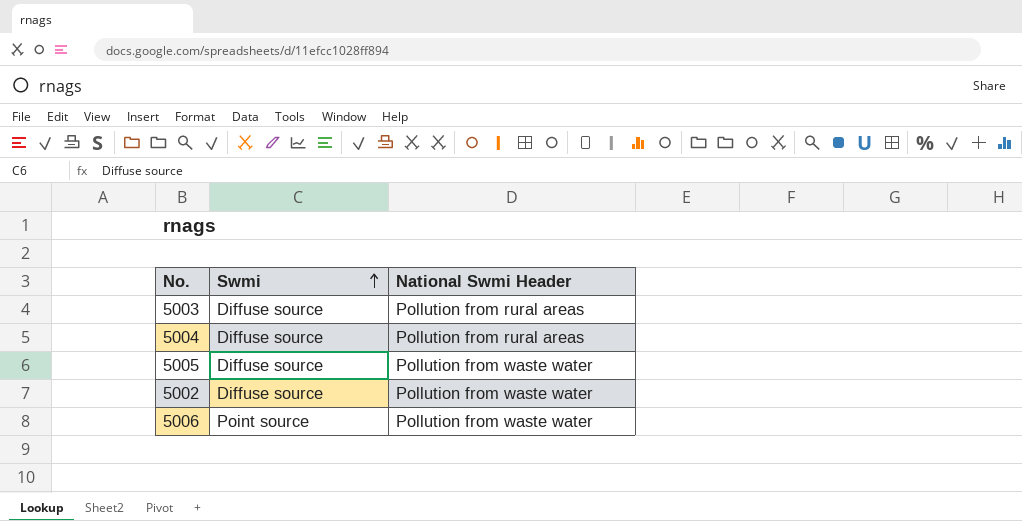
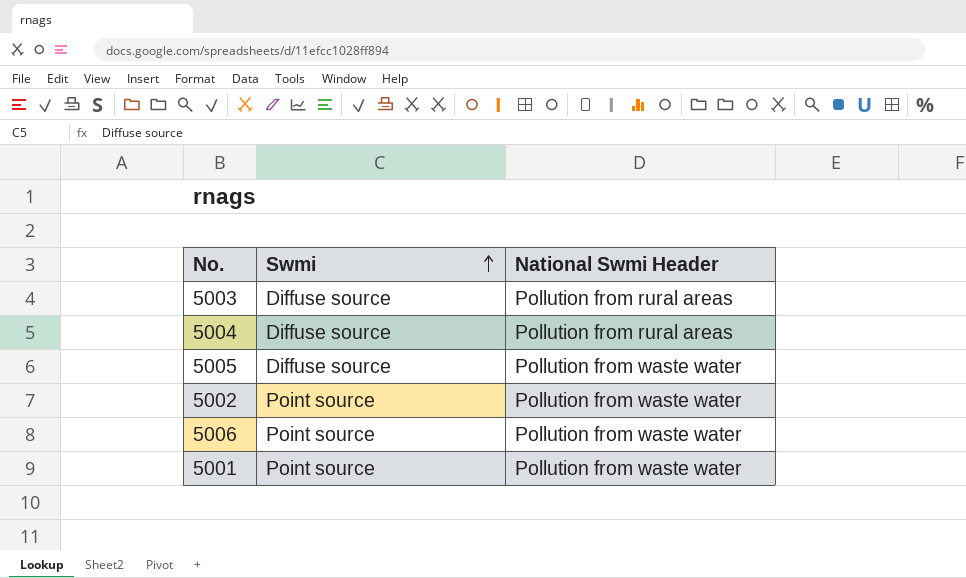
5002 | Swmi: Diffuse source -> Point source
row 5001: none -> Point source | Pollution from waste water

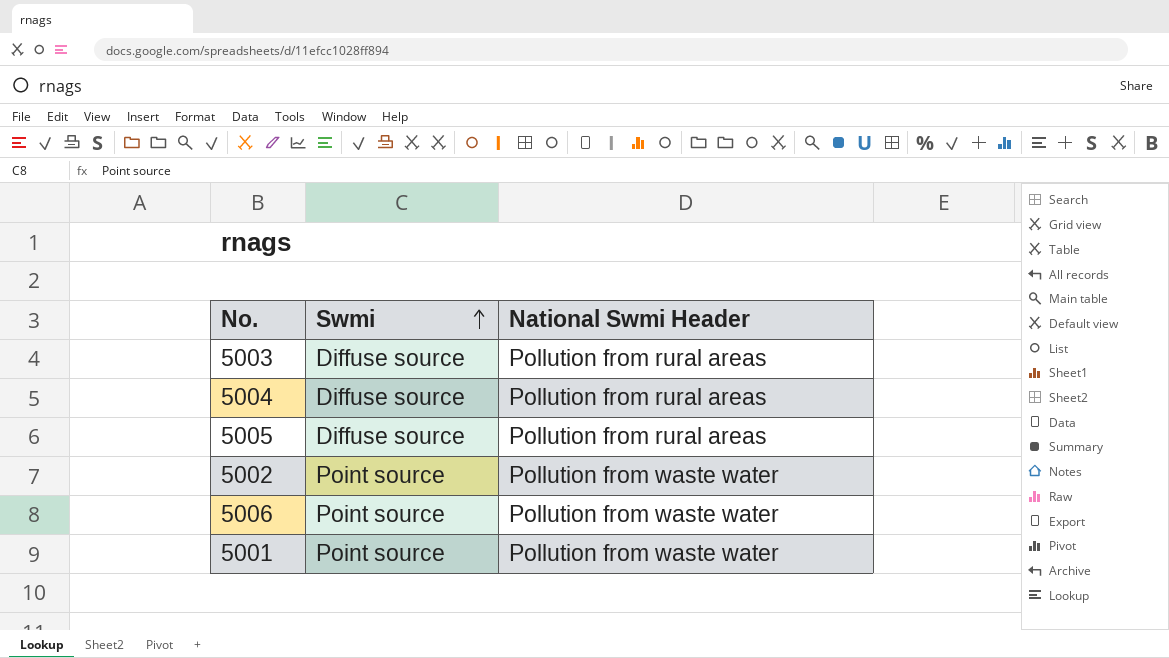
5005 | National Swmi Header: Pollution from waste water -> Pollution from rural areas

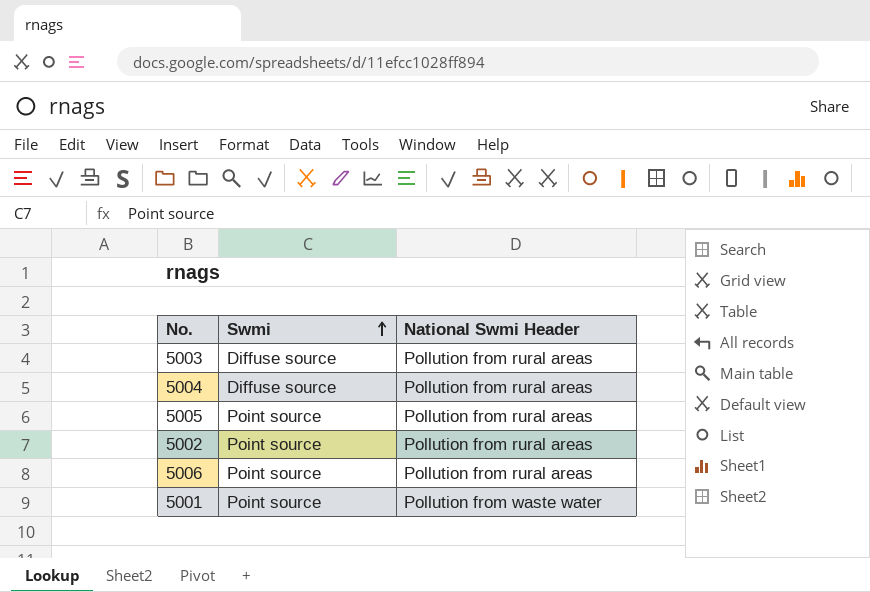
5005 | Swmi: Diffuse source -> Point source
5002 | National Swmi Header: Pollution from waste water -> Pollution from rural areas
5006 | National Swmi Header: Pollution from waste water -> Pollution from rural areas

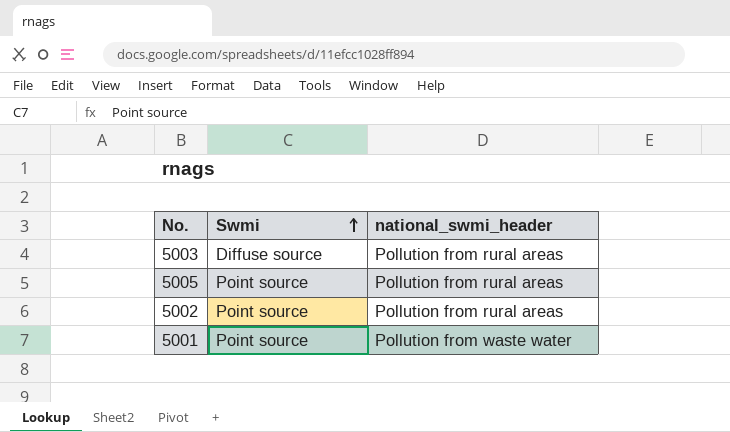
column name: National Swmi Header -> national_swmi_header
row 5004: Diffuse source | Pollution from rural areas -> none
row 5006: Point source | Pollution from rural areas -> none

